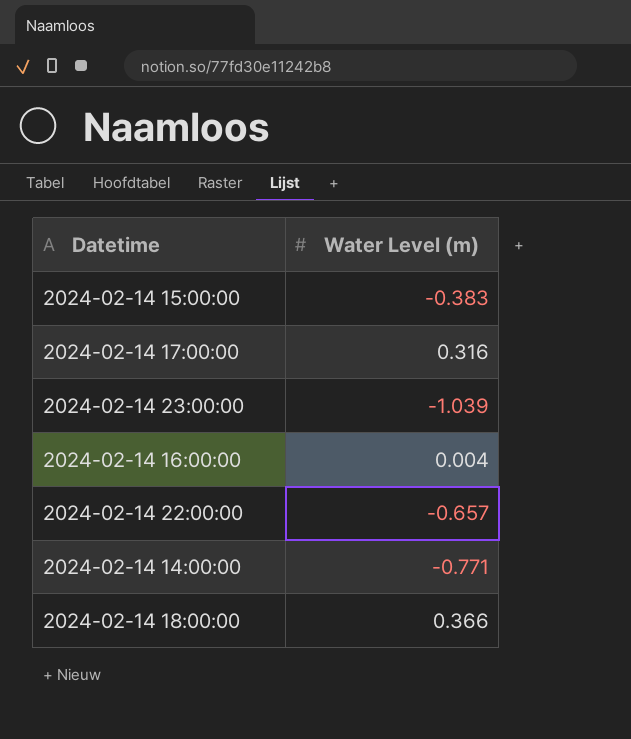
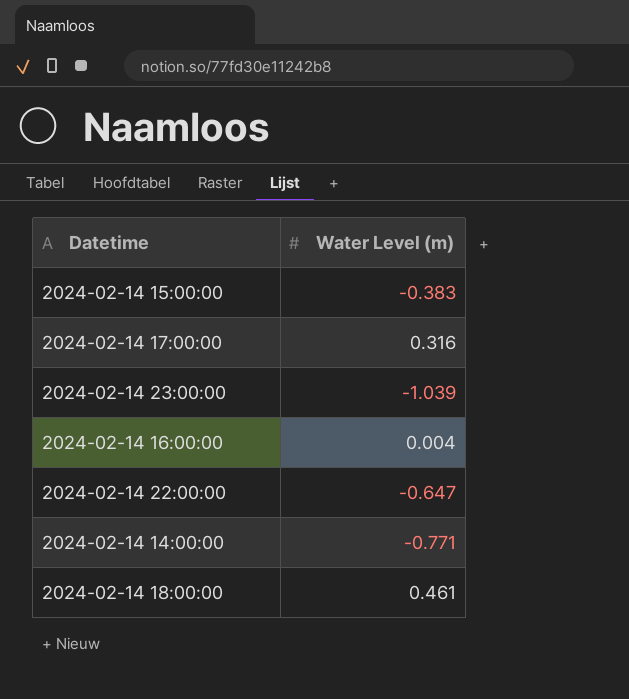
2024-02-14 22:00:00 | Water Level (m): -0.657 -> -0.647
2024-02-14 18:00:00 | Water Level (m): 0.366 -> 0.461

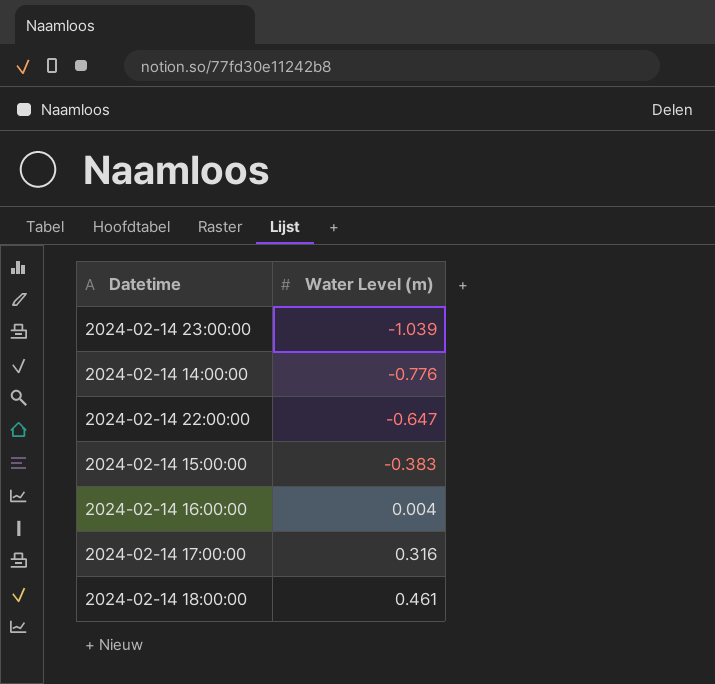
row order: none -> Water Level (m) ascending
2024-02-14 14:00:00 | Water Level (m): -0.771 -> -0.776

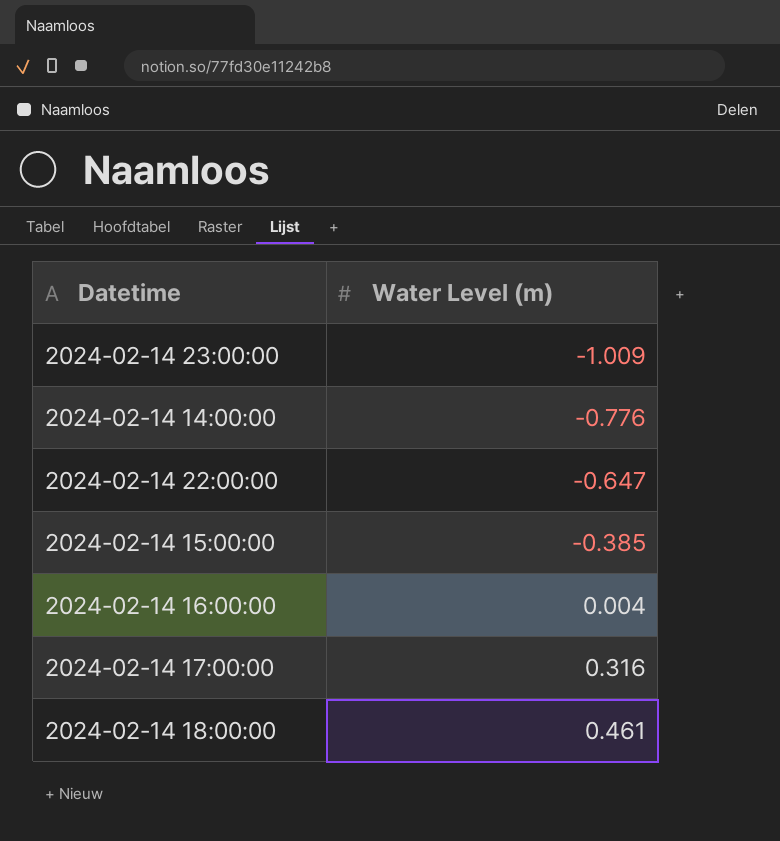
2024-02-14 23:00:00 | Water Level (m): -1.039 -> -1.009
2024-02-14 15:00:00 | Water Level (m): -0.383 -> -0.385

